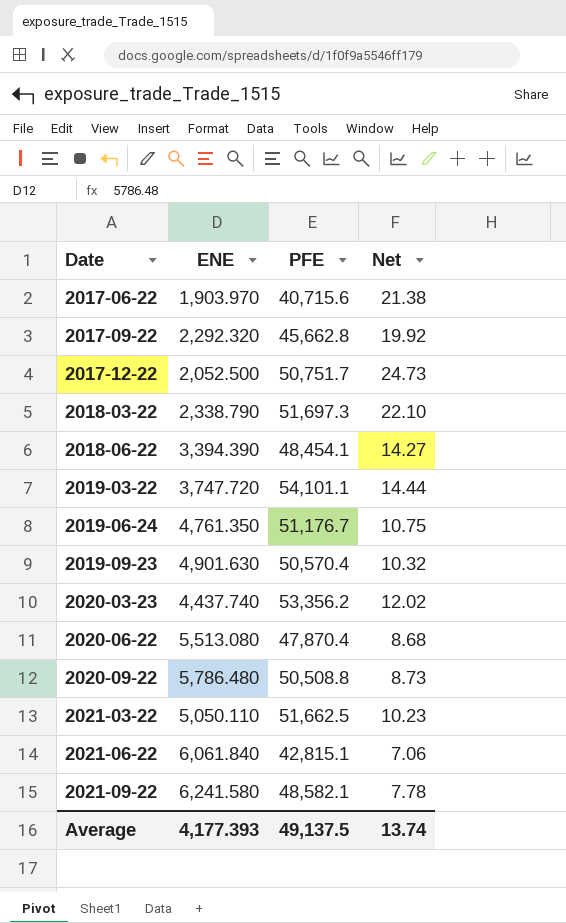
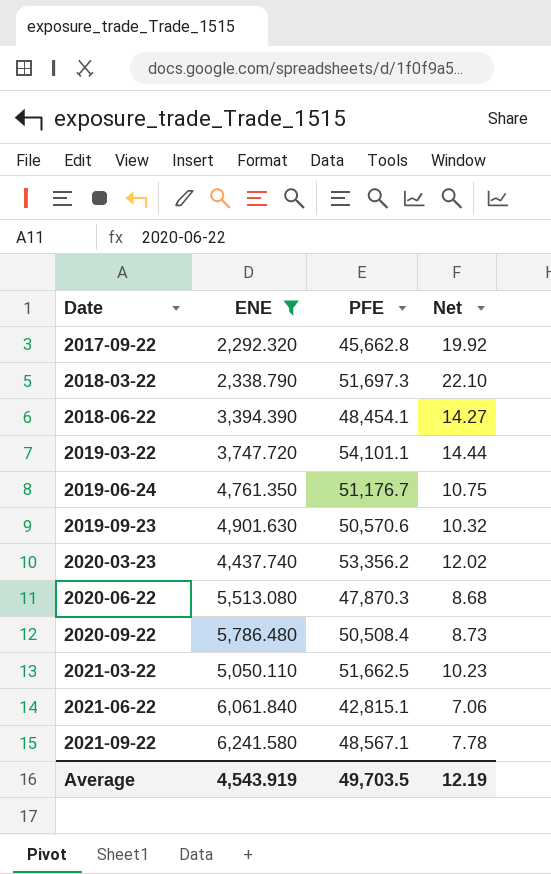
filter: none -> ENE >= 2,292.320
2019-09-23 | PFE: 50,570.4 -> 50,570.6
2020-06-22 | PFE: 47,870.4 -> 47,870.3
2020-09-22 | PFE: 50,508.8 -> 50,508.4
2021-09-22 | PFE: 48,582.1 -> 48,567.1
Average | ENE: 4,177.393 -> 4,543.919
Average | PFE: 49,137.5 -> 49,703.5
Average | Net: 13.74 -> 12.19

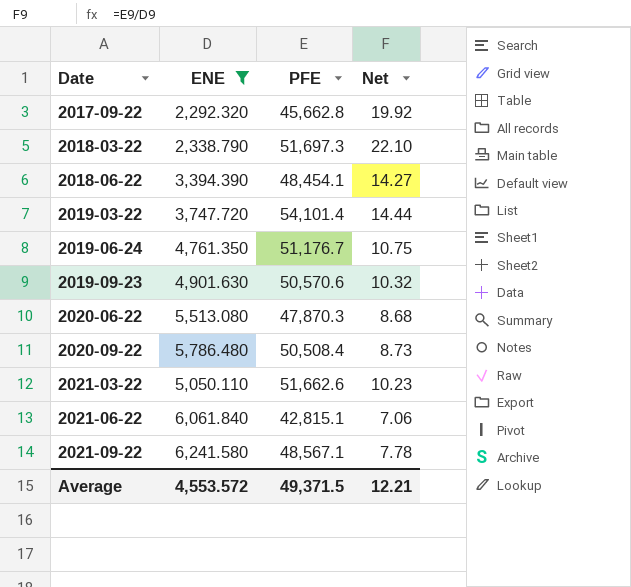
row 2020-03-23: 4,437.740 | 53,356.2 | 12.02 -> none
2019-03-22 | PFE: 54,101.1 -> 54,101.4
2021-03-22 | PFE: 51,662.5 -> 51,662.6
Average | ENE: 4,543.919 -> 4,553.572
Average | PFE: 49,703.5 -> 49,371.5
Average | Net: 12.19 -> 12.21

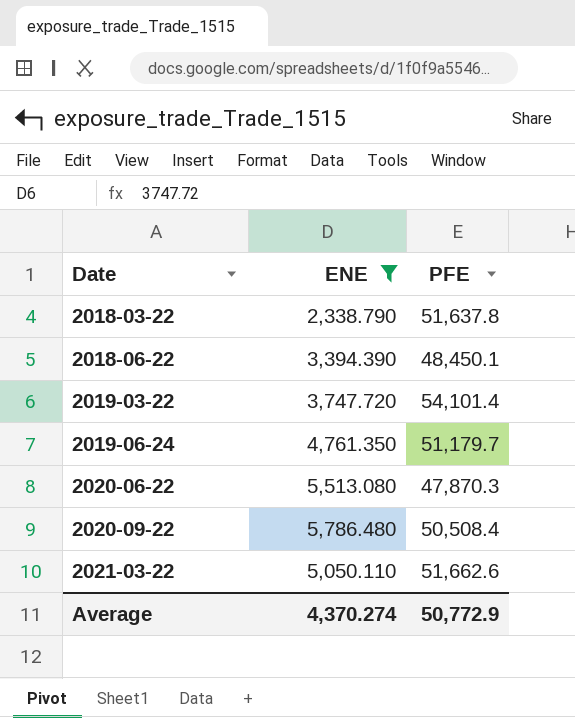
column Net | formula: [PFE] / [ENE] -> none
row 2017-09-22: 2,292.320 | 45,662.8 | 19.92 -> none
row 2019-09-23: 4,901.630 | 50,570.6 | 10.32 -> none
row 2021-06-22: 6,061.840 | 42,815.1 | 7.06 -> none
row 2021-09-22: 6,241.580 | 48,567.1 | 7.78 -> none
2018-03-22 | PFE: 51,697.3 -> 51,637.8
2018-06-22 | PFE: 48,454.1 -> 48,450.1
2019-06-24 | PFE: 51,176.7 -> 51,179.7
Average | ENE: 4,553.572 -> 4,370.274
Average | PFE: 49,371.5 -> 50,772.9

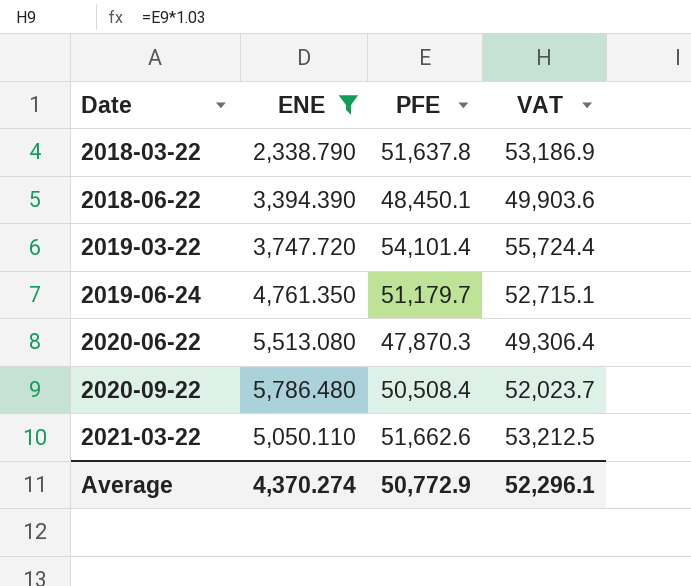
column VAT | formula: none -> [PFE] * 1.03

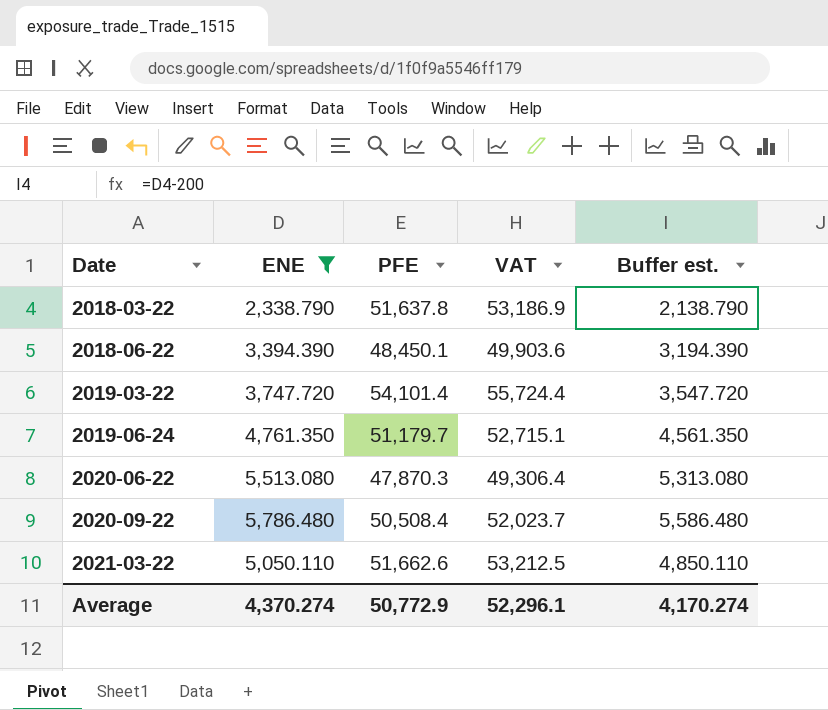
column Buffer est. | formula: none -> [ENE] - 200

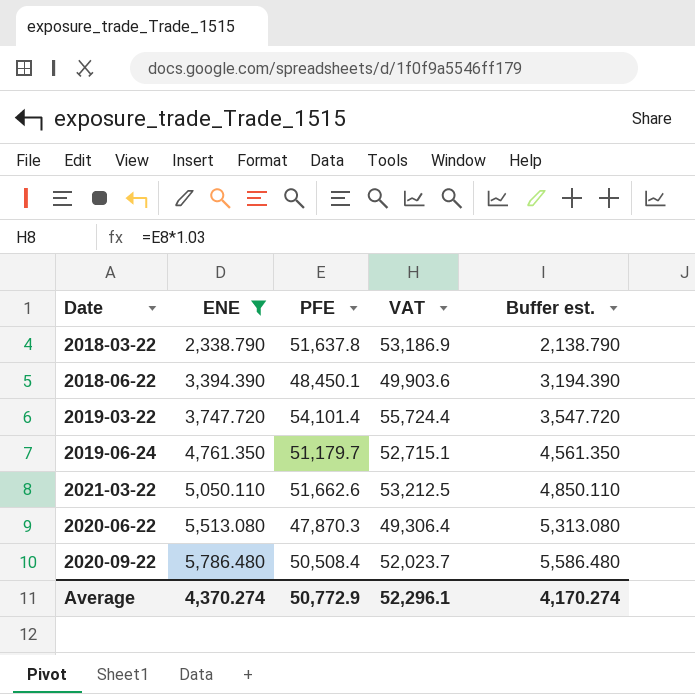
row order: Date ascending -> ENE ascending

